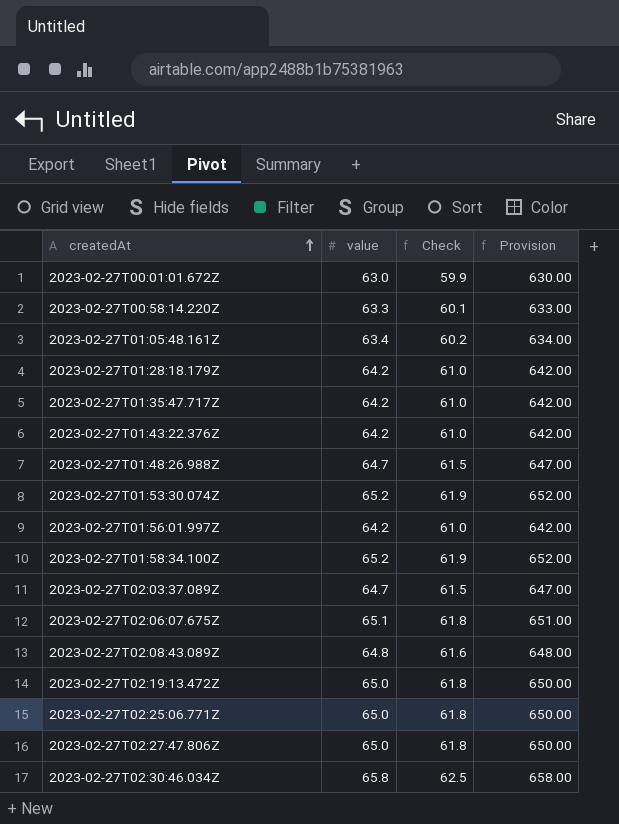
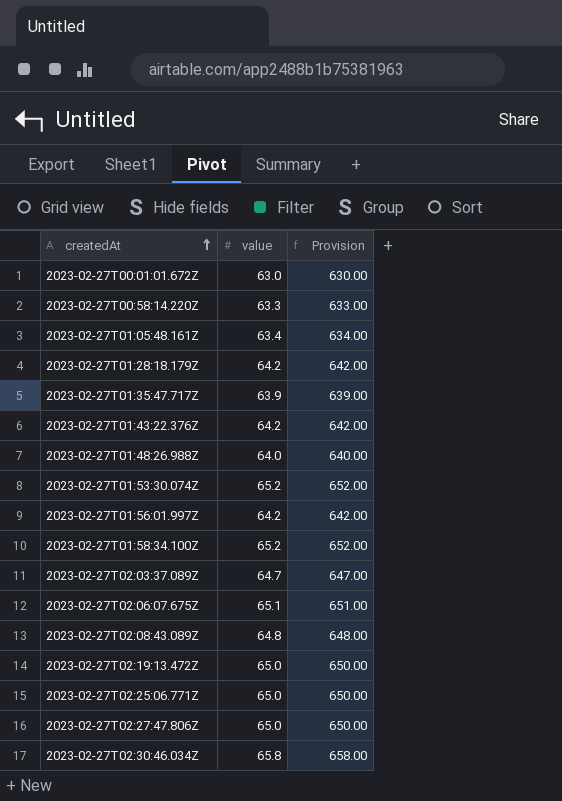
column Check | formula: [value] * 0.95 -> none
2023-02-27T01:35:47.717Z | value: 64.2 -> 63.9
2023-02-27T01:35:47.717Z | Provision: 642.00 -> 639.00
2023-02-27T01:48:26.988Z | value: 64.7 -> 64.0
2023-02-27T01:48:26.988Z | Provision: 647.00 -> 640.00

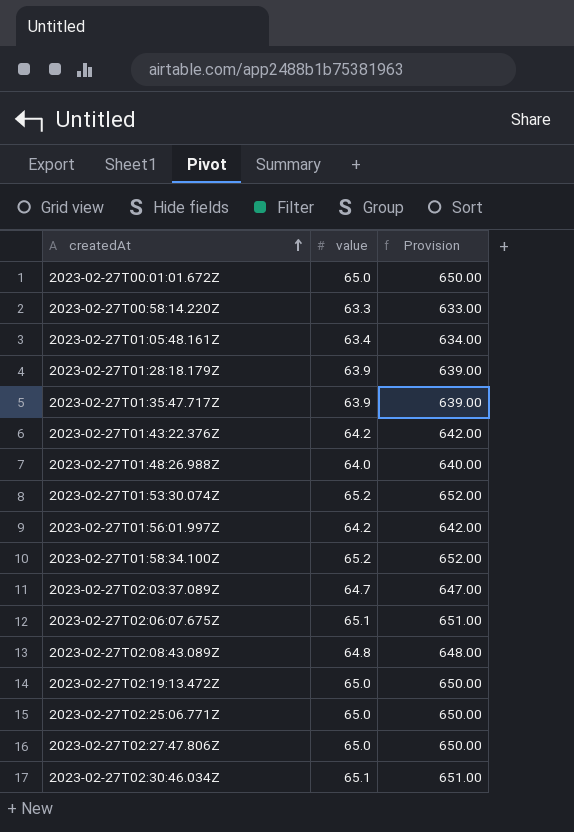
2023-02-27T00:01:01.672Z | value: 63.0 -> 65.0
2023-02-27T00:01:01.672Z | Provision: 630.00 -> 650.00
2023-02-27T01:28:18.179Z | value: 64.2 -> 63.9
2023-02-27T01:28:18.179Z | Provision: 642.00 -> 639.00
2023-02-27T02:30:46.034Z | value: 65.8 -> 65.1
2023-02-27T02:30:46.034Z | Provision: 658.00 -> 651.00

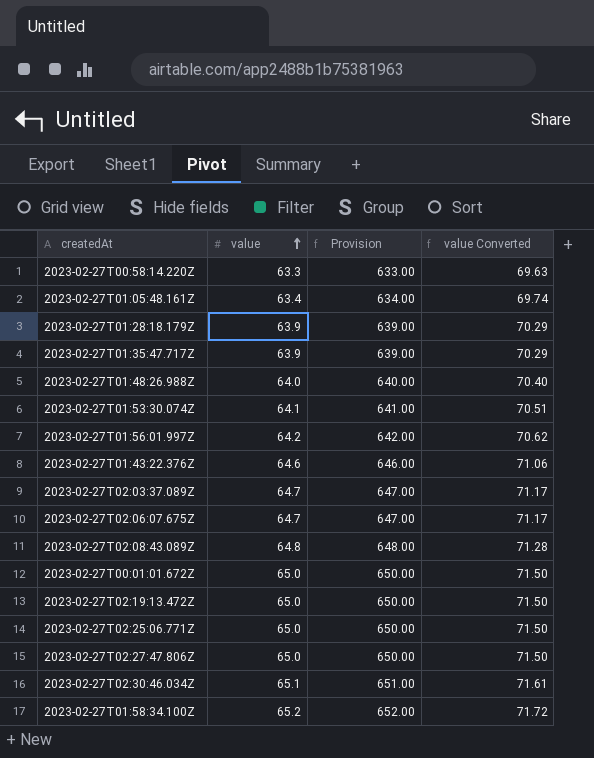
row order: createdAt ascending -> value ascending
column value Converted | formula: none -> [value] * 1.1
2023-02-27T01:53:30.074Z | value: 65.2 -> 64.1
2023-02-27T01:53:30.074Z | Provision: 652.00 -> 641.00
2023-02-27T01:43:22.376Z | value: 64.2 -> 64.6
2023-02-27T01:43:22.376Z | Provision: 642.00 -> 646.00
2023-02-27T02:06:07.675Z | value: 65.1 -> 64.7
2023-02-27T02:06:07.675Z | Provision: 651.00 -> 647.00

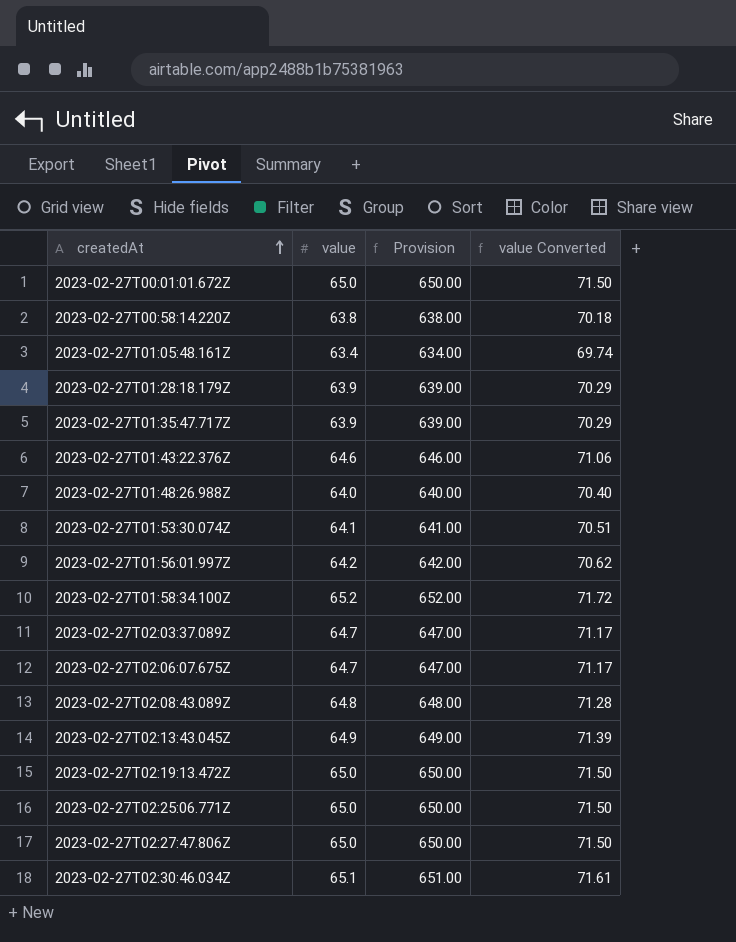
row order: value ascending -> createdAt ascending
2023-02-27T00:58:14.220Z | value: 63.3 -> 63.8
2023-02-27T00:58:14.220Z | Provision: 633.00 -> 638.00
2023-02-27T00:58:14.220Z | value Converted: 69.63 -> 70.18
row 2023-02-27T02:13:43.045Z: none -> 64.9 | 649.00 | 71.39

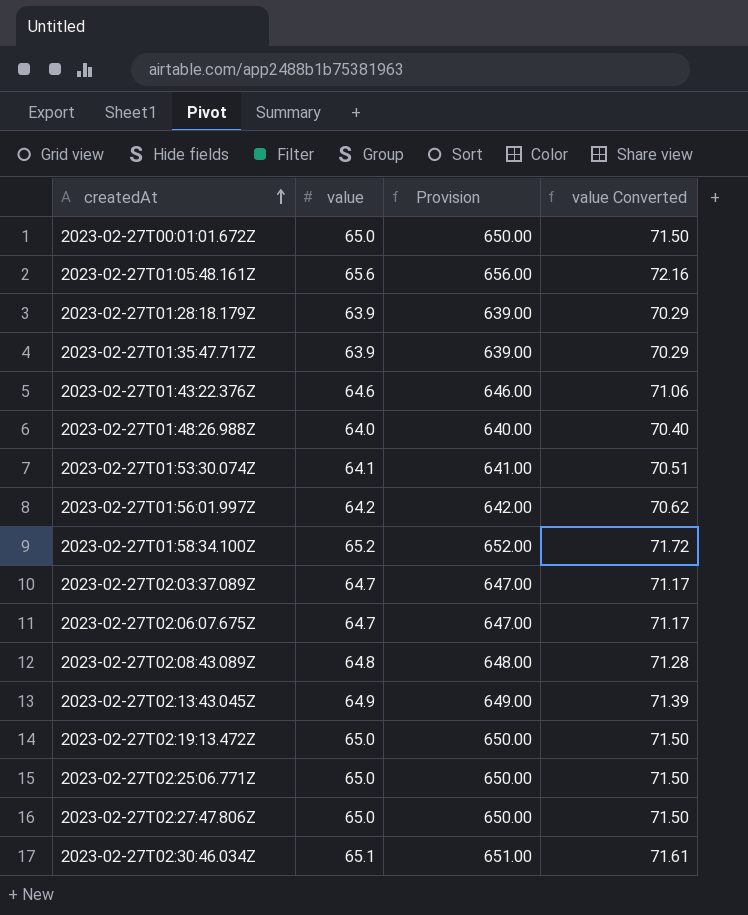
row 2023-02-27T00:58:14.220Z: 63.8 | 638.00 | 70.18 -> none
2023-02-27T01:05:48.161Z | value: 63.4 -> 65.6
2023-02-27T01:05:48.161Z | Provision: 634.00 -> 656.00
2023-02-27T01:05:48.161Z | value Converted: 69.74 -> 72.16

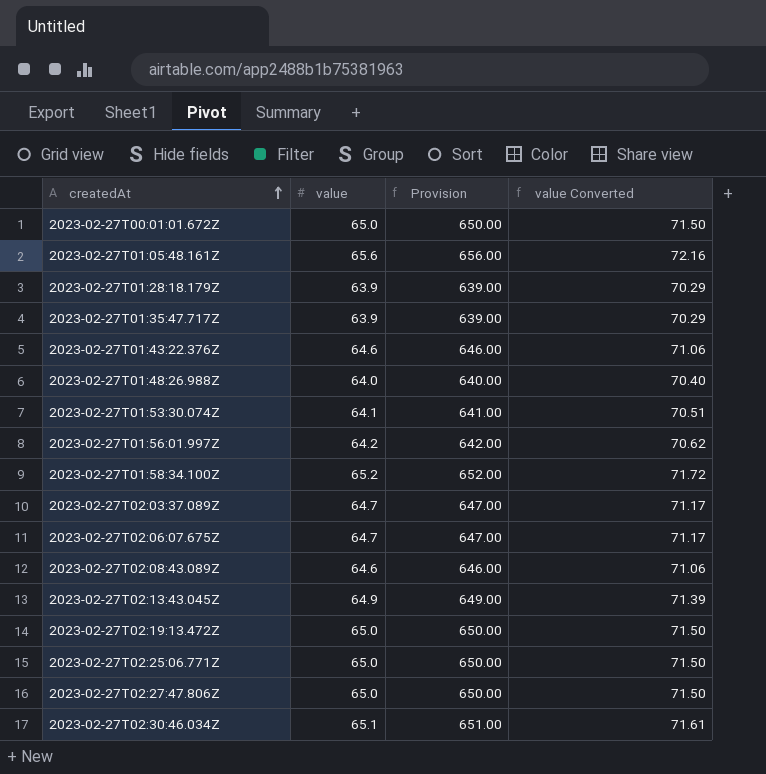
2023-02-27T02:08:43.089Z | value: 64.8 -> 64.6
2023-02-27T02:08:43.089Z | Provision: 648.00 -> 646.00
2023-02-27T02:08:43.089Z | value Converted: 71.28 -> 71.06

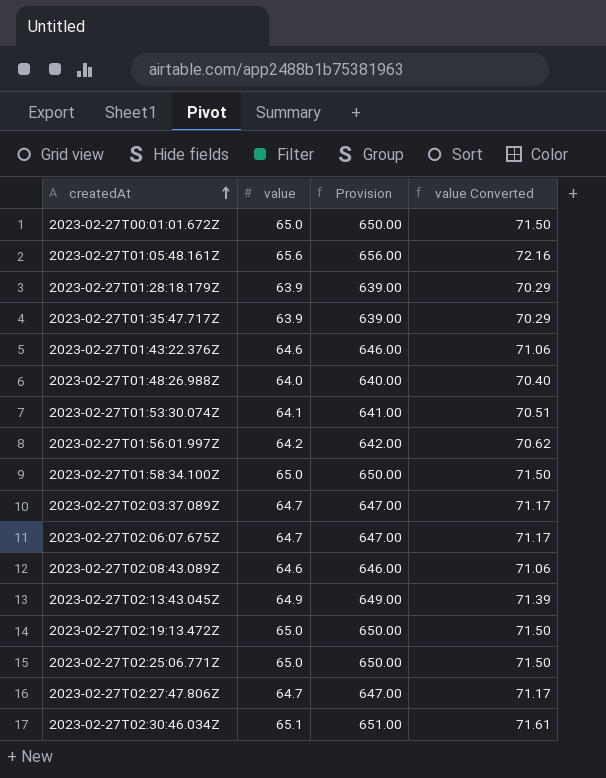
2023-02-27T01:58:34.100Z | value: 65.2 -> 65.0
2023-02-27T01:58:34.100Z | Provision: 652.00 -> 650.00
2023-02-27T01:58:34.100Z | value Converted: 71.72 -> 71.50
2023-02-27T02:27:47.806Z | value: 65.0 -> 64.7
2023-02-27T02:27:47.806Z | Provision: 650.00 -> 647.00
2023-02-27T02:27:47.806Z | value Converted: 71.50 -> 71.17

